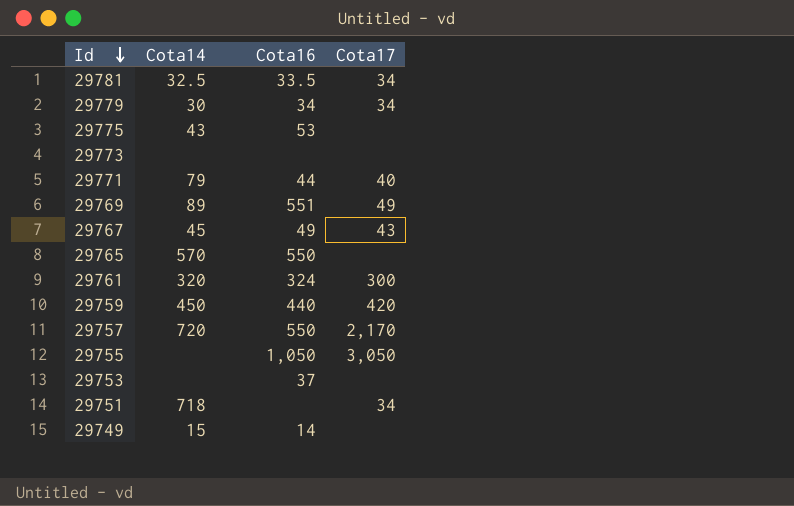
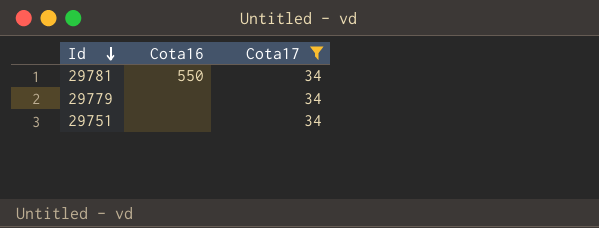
filter: none -> Cota17 = 34
column Cota14 | position: 2 -> none
29781 | Cota16: 33.5 -> 550
29779 | Cota16: 34 -> none

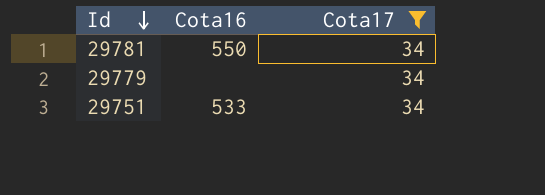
29751 | Cota16: none -> 533

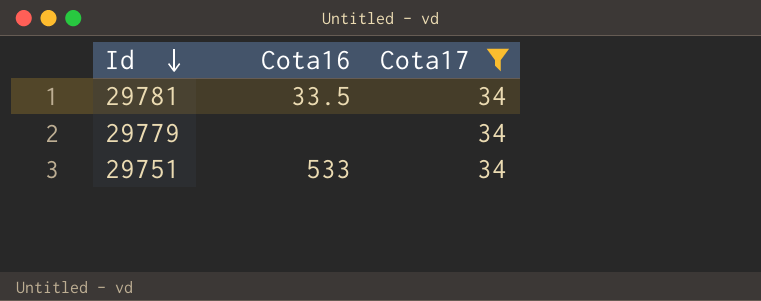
29781 | Cota16: 550 -> 33.5

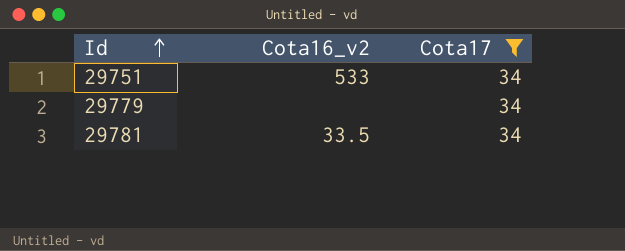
row order: Id descending -> Id ascending
column name: Cota16 -> Cota16_v2

